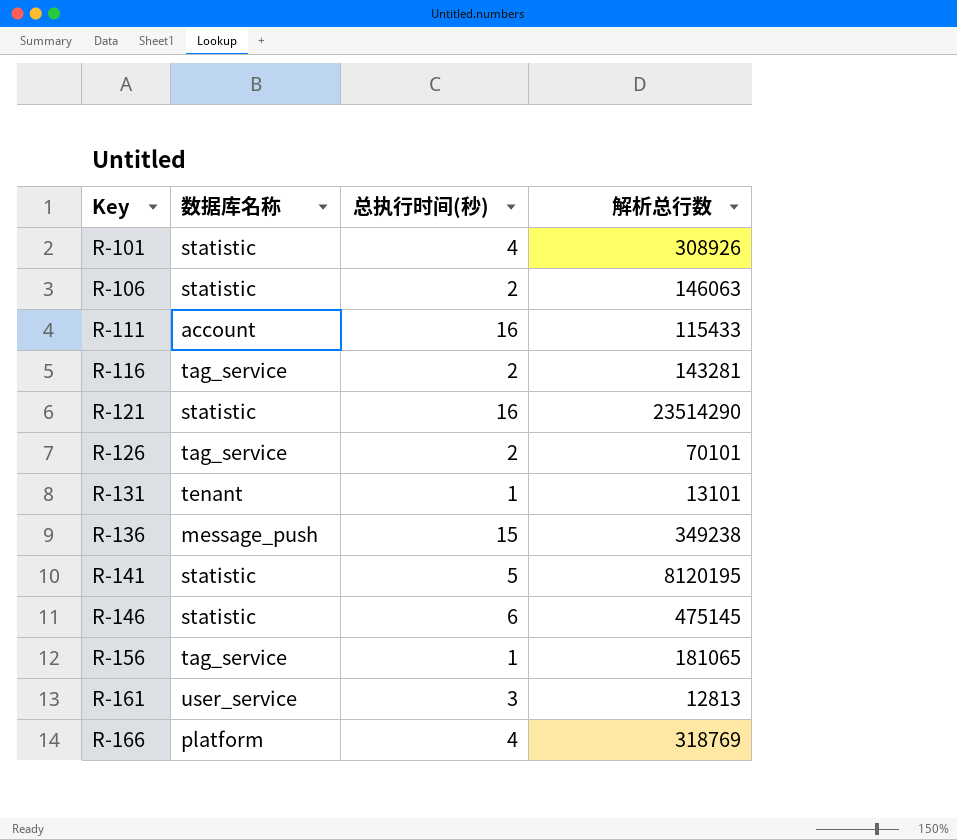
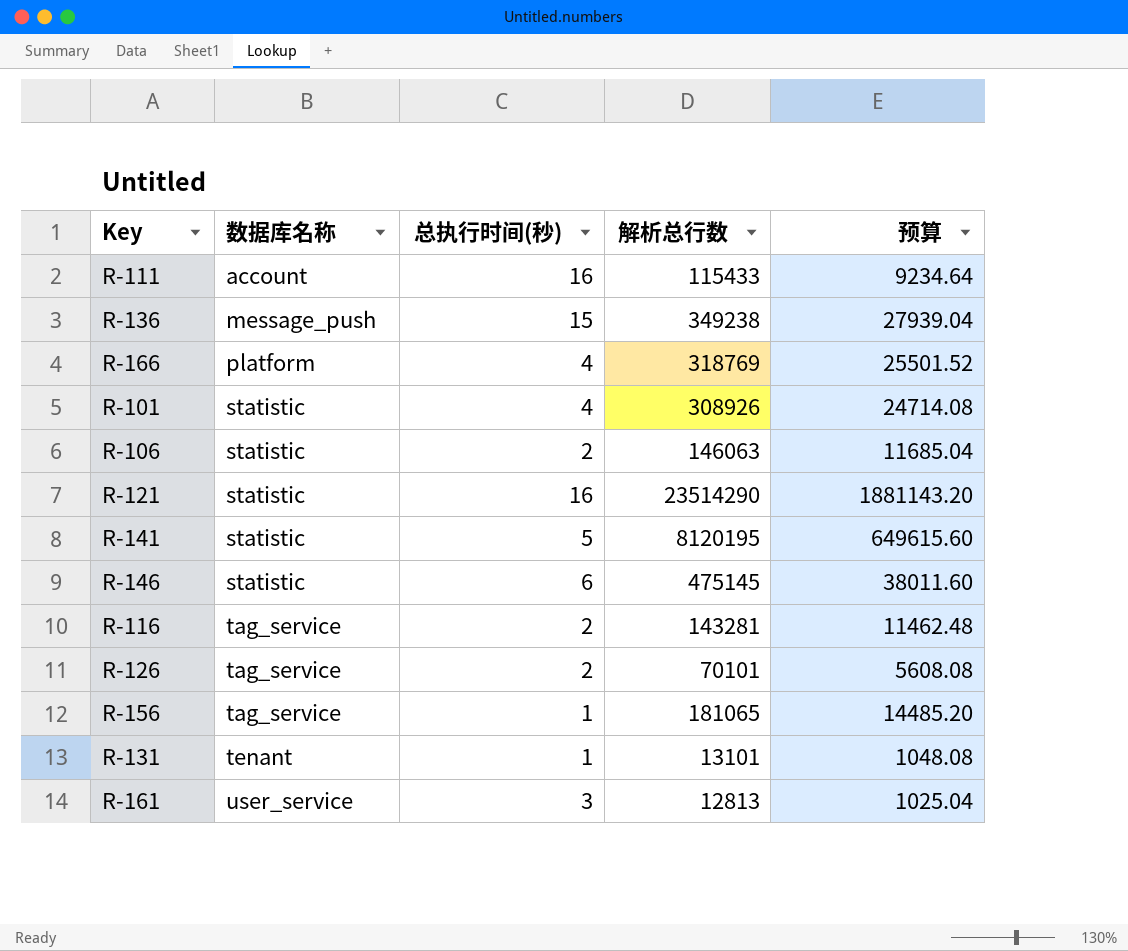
row order: Key ascending -> 数据库名称 ascending
column 预算 | formula: none -> [解析总行数] * 0.08

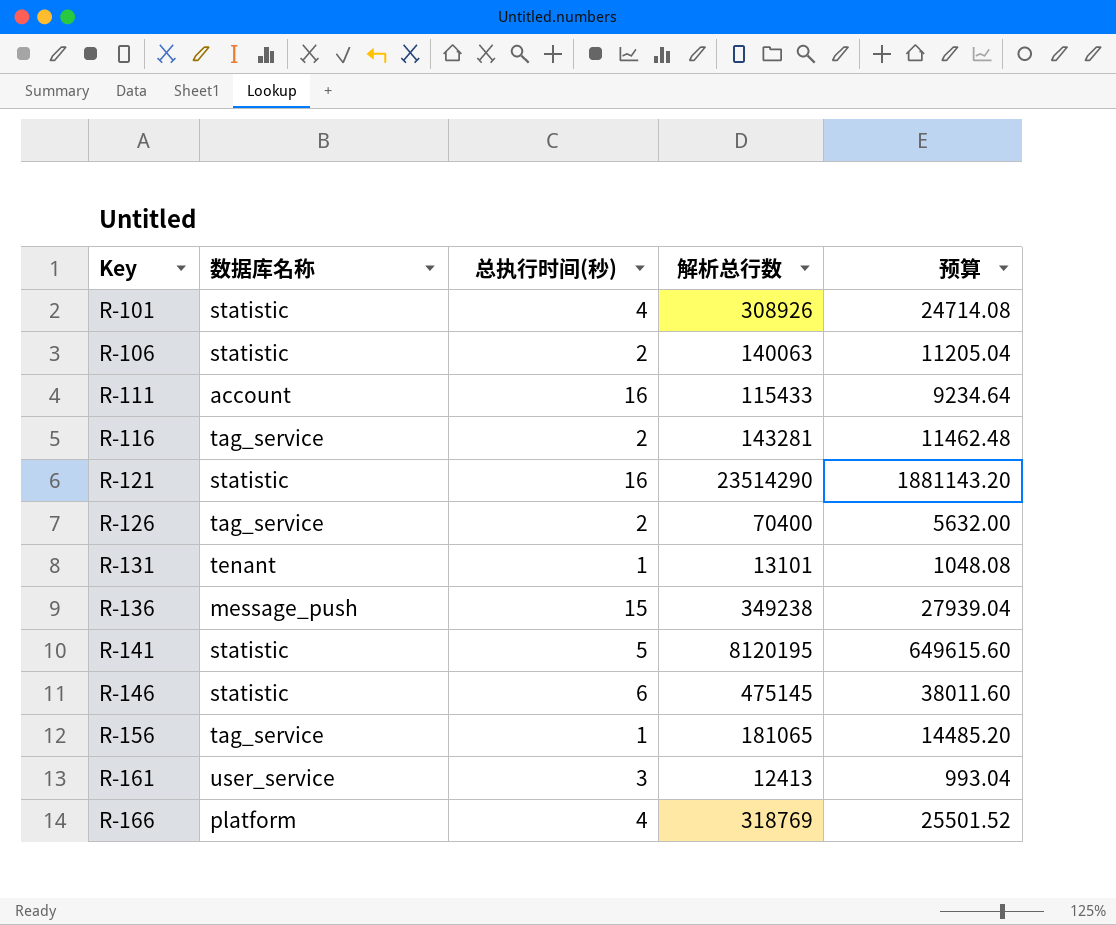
row order: 数据库名称 ascending -> Key ascending
R-106 | 解析总行数: 146063 -> 140063
R-106 | 预算: 11685.04 -> 11205.04
R-126 | 解析总行数: 70101 -> 70400
R-126 | 预算: 5608.08 -> 5632.00
R-161 | 解析总行数: 12813 -> 12413
R-161 | 预算: 1025.04 -> 993.04

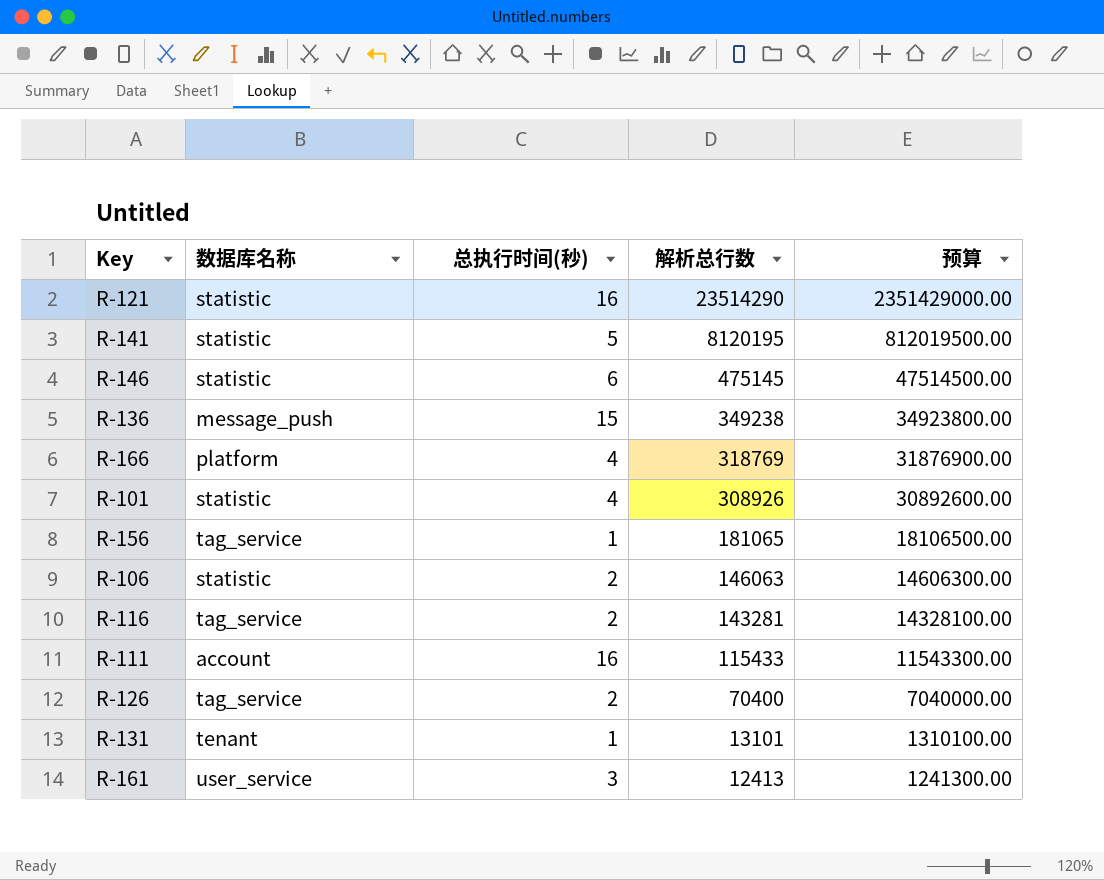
row order: Key ascending -> 解析总行数 descending
column 预算 | formula: [解析总行数] * 0.08 -> [解析总行数] * 100
R-106 | 解析总行数: 140063 -> 146063

